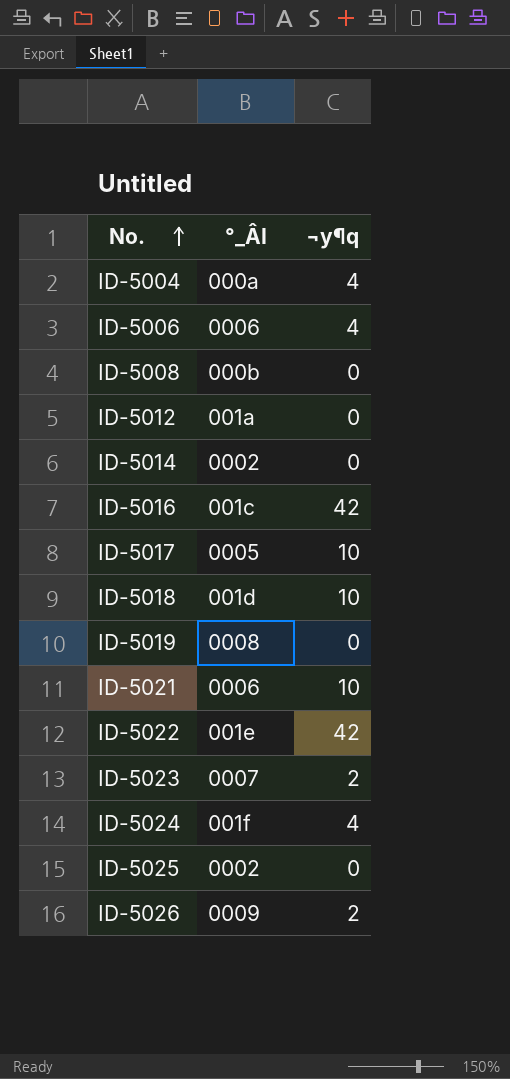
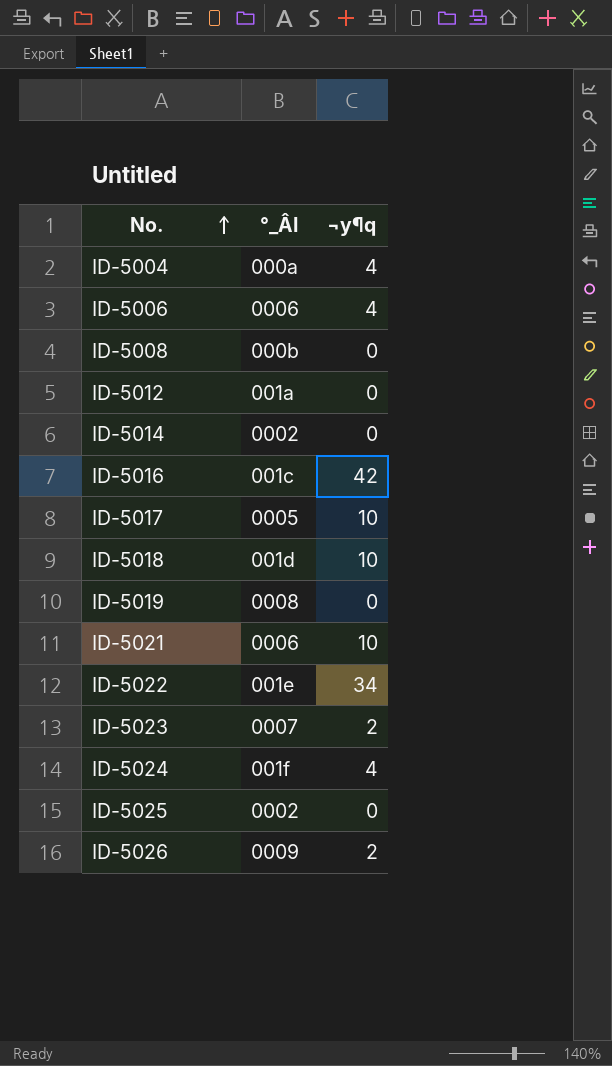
ID-5022 | ¬y¶q: 42 -> 34

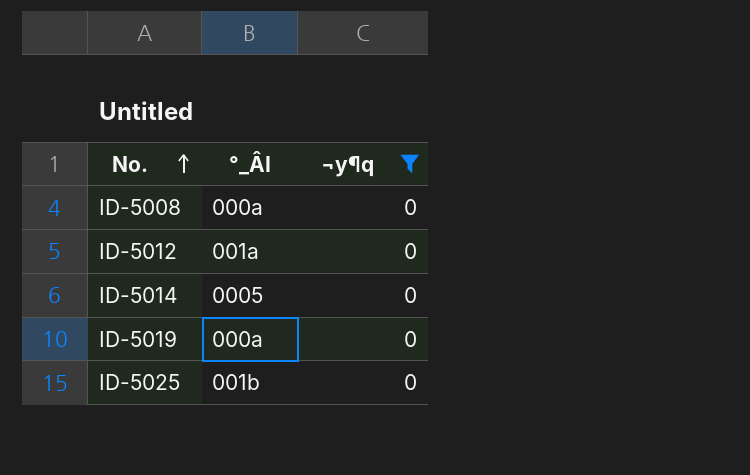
filter: none -> ¬y¶q = 0
ID-5008 | °_ÂI: 000b -> 000a
ID-5014 | °_ÂI: 0002 -> 0005
ID-5019 | °_ÂI: 0008 -> 000a
ID-5025 | °_ÂI: 0002 -> 001b

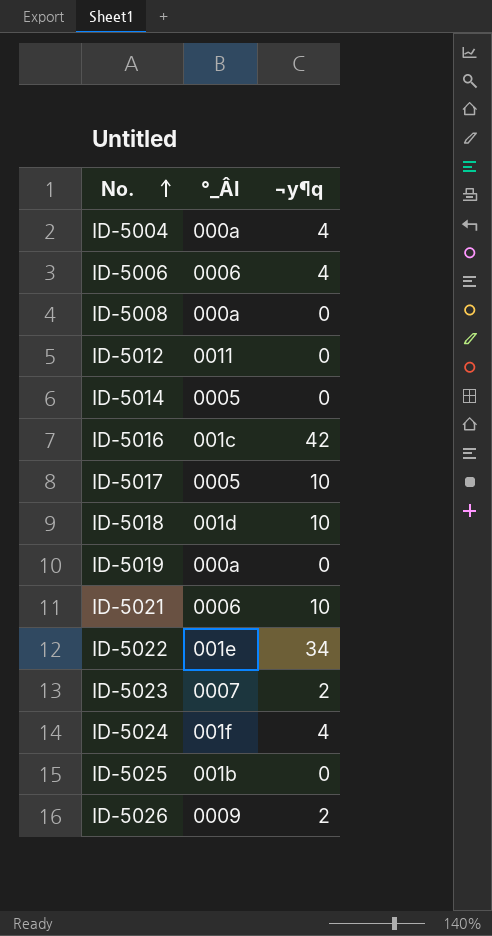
filter: ¬y¶q = 0 -> none
ID-5012 | °_ÂI: 001a -> 0011

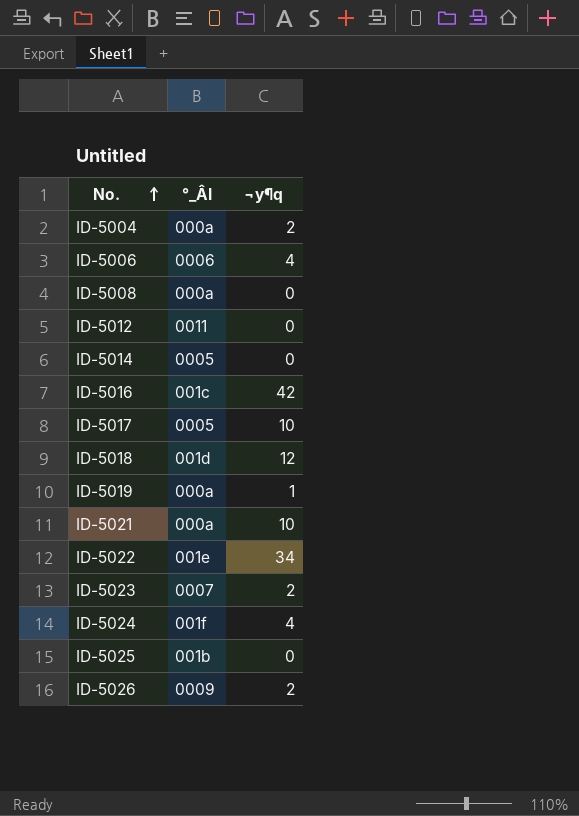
ID-5004 | ¬y¶q: 4 -> 2
ID-5018 | ¬y¶q: 10 -> 12
ID-5019 | ¬y¶q: 0 -> 1
ID-5021 | °_ÂI: 0006 -> 000a

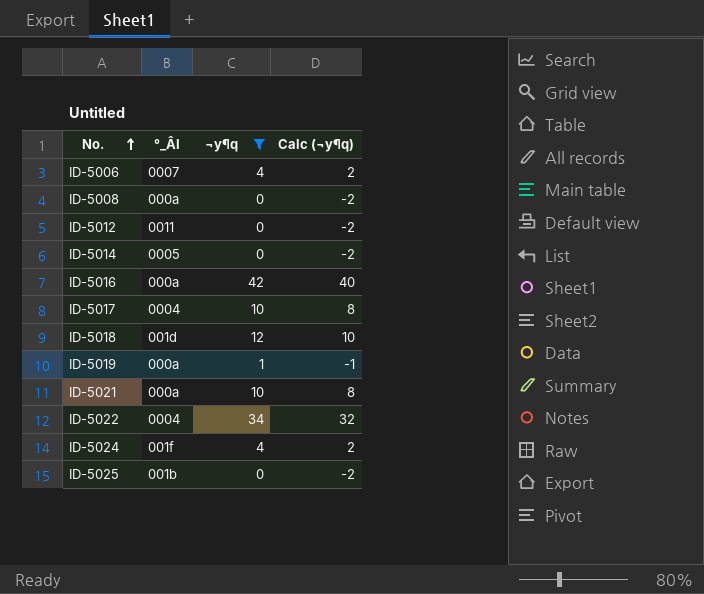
filter: none -> ¬y¶q != 2
column Calc (¬y¶q) | formula: none -> [¬y¶q] - 2
ID-5006 | °_ÂI: 0006 -> 0007
ID-5016 | °_ÂI: 001c -> 000a
ID-5017 | °_ÂI: 0005 -> 0004
ID-5022 | °_ÂI: 001e -> 0004

